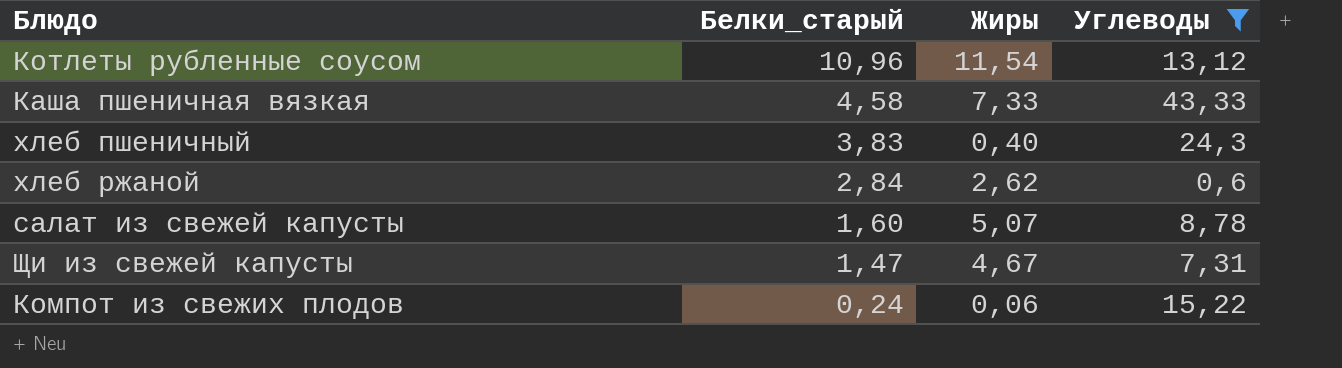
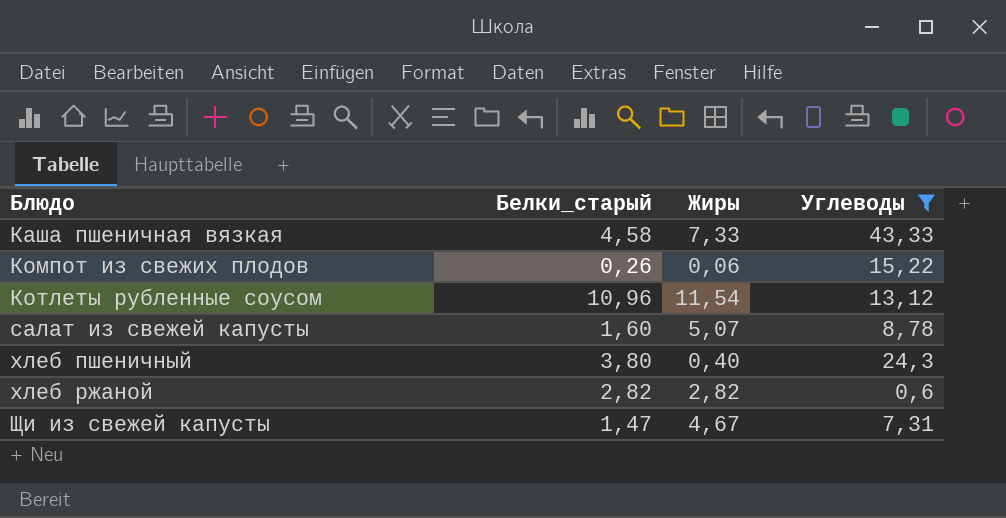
row order: Белки_старый descending -> Блюдо ascending
Компот из свежих плодов | Белки_старый: 0,24 -> 0,26
хлеб пшеничный | Белки_старый: 3,83 -> 3,80
хлеб ржаной | Белки_старый: 2,84 -> 2,82
хлеб ржаной | Жиры: 2,62 -> 2,82

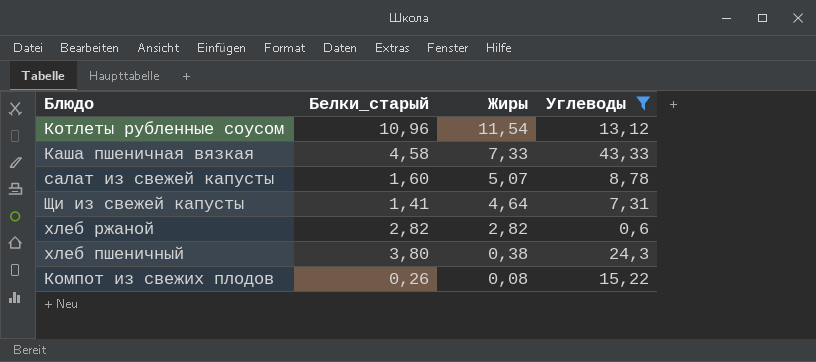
row order: Блюдо ascending -> Жиры descending
Щи из свежей капусты | Белки_старый: 1,47 -> 1,41
Щи из свежей капусты | Жиры: 4,67 -> 4,64
хлеб пшеничный | Жиры: 0,40 -> 0,38
Компот из свежих плодов | Жиры: 0,06 -> 0,08

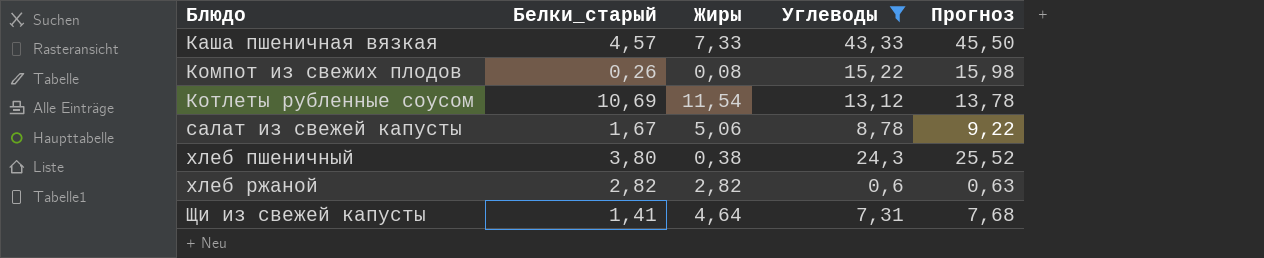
row order: Жиры descending -> Блюдо ascending
column Прогноз | formula: none -> [Углеводы] * 1,05
Каша пшеничная вязкая | Белки_старый: 4,58 -> 4,57
Котлеты рубленные соусом | Белки_старый: 10,96 -> 10,69
салат из свежей капусты | Белки_старый: 1,60 -> 1,67
салат из свежей капусты | Жиры: 5,07 -> 5,06

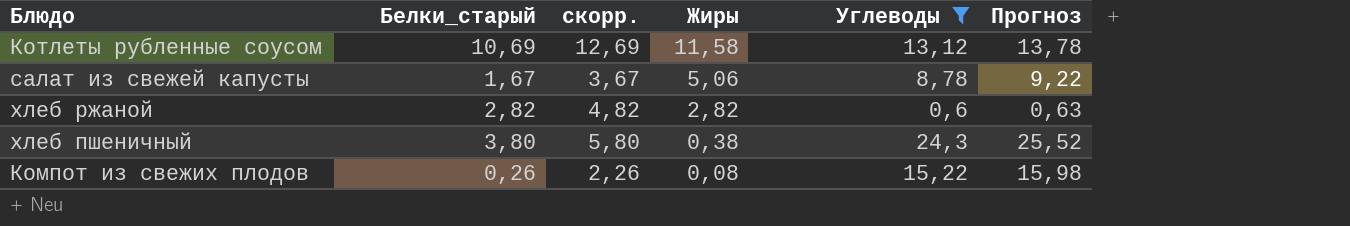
row order: Блюдо ascending -> Жиры descending
column скорр. | formula: none -> [Белки_старый] + 2
row Каша пшеничная вязкая: 4,57 | 7,33 | 43,33 | 45,50 -> none
row Щи из свежей капусты: 1,41 | 4,64 | 7,31 | 7,68 -> none
Котлеты рубленные соусом | Жиры: 11,54 -> 11,58

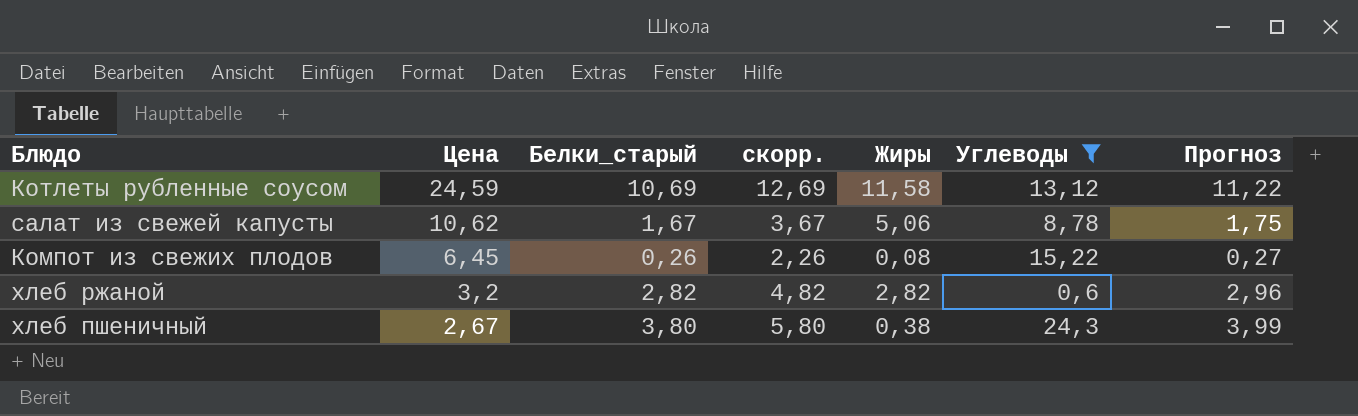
row order: Жиры descending -> Цена descending
column Цена | position: none -> 2
column Прогноз | formula: [Углеводы] * 1,05 -> [Белки_старый] * 1,05

